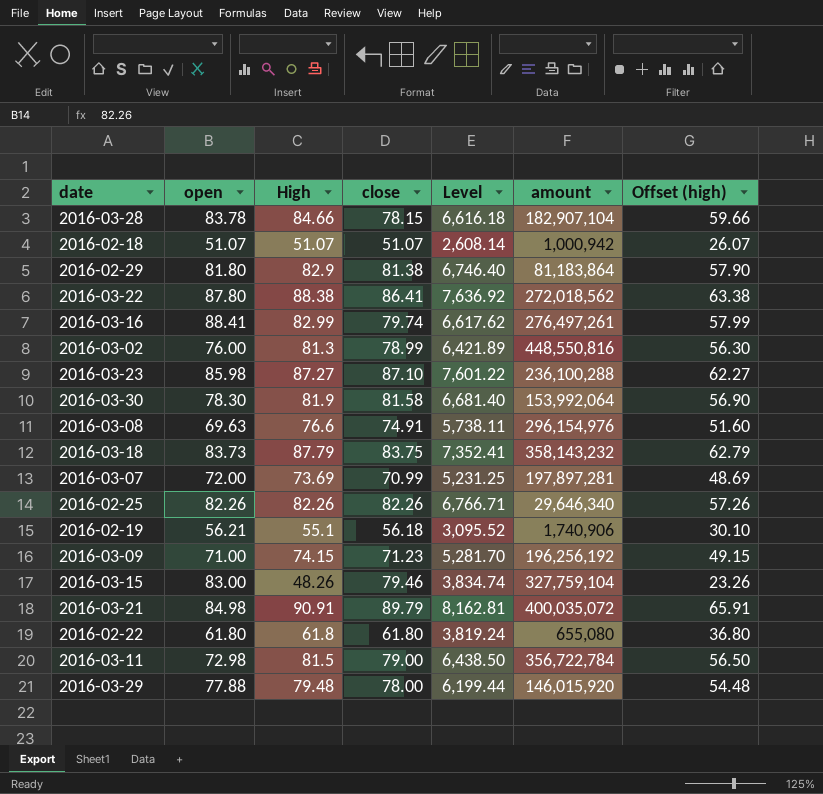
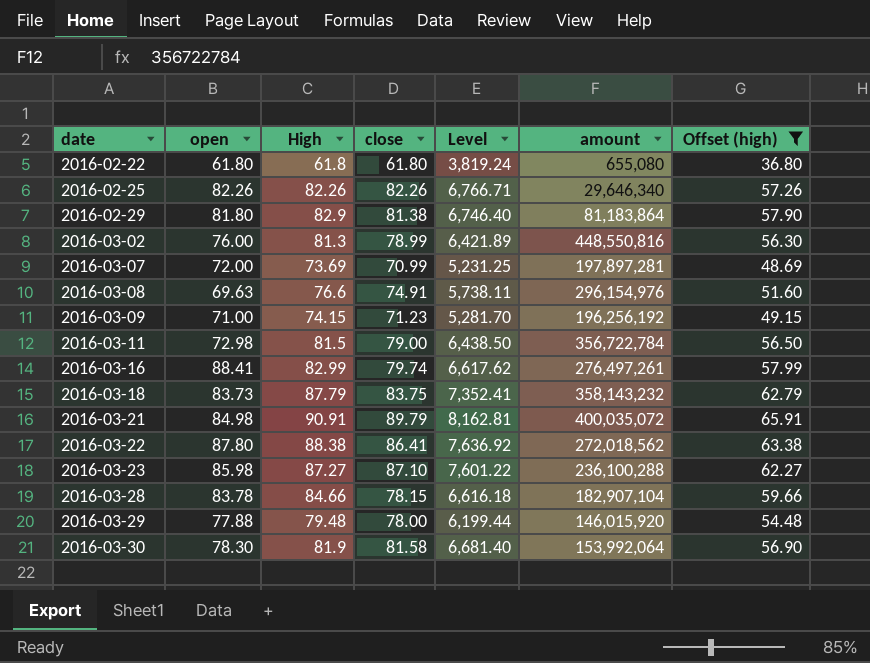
filter: none -> Offset (high) >= 36.80
row order: none -> date ascending

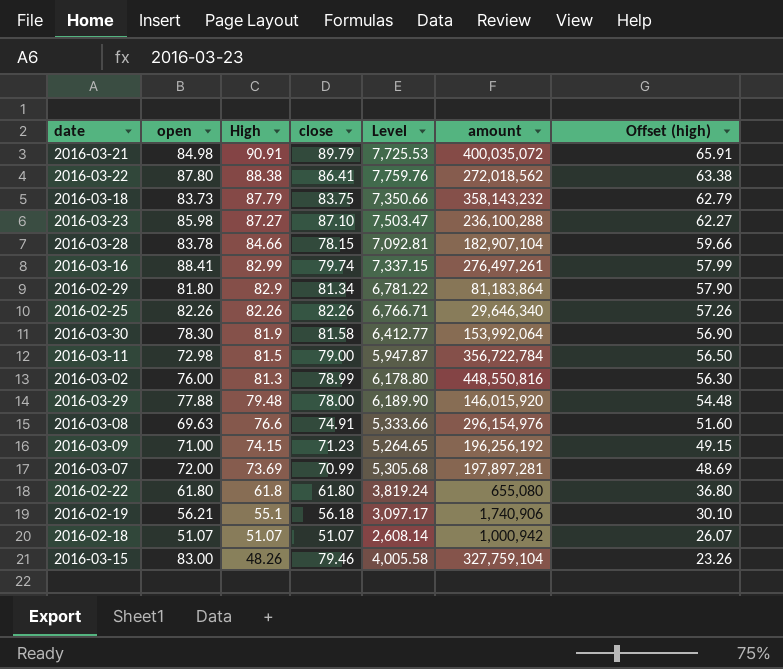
filter: Offset (high) >= 36.80 -> none
row order: date ascending -> High descending
column Level | formula: [High] * [close] -> [open] * [High]
2016-02-29 | close: 81.38 -> 81.34

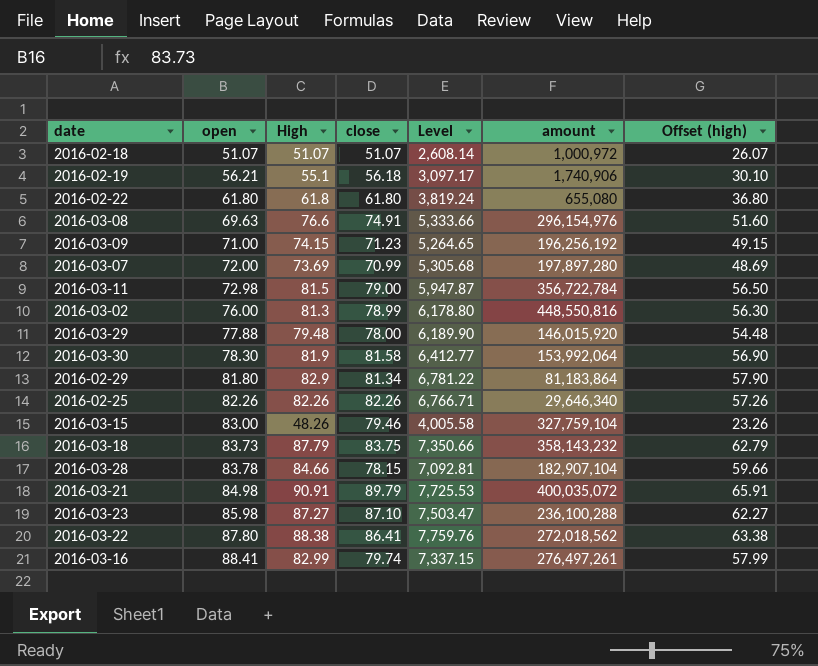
row order: High descending -> open ascending
2016-02-18 | amount: 1,000,942 -> 1,000,972
2016-03-07 | amount: 197,897,281 -> 197,897,280

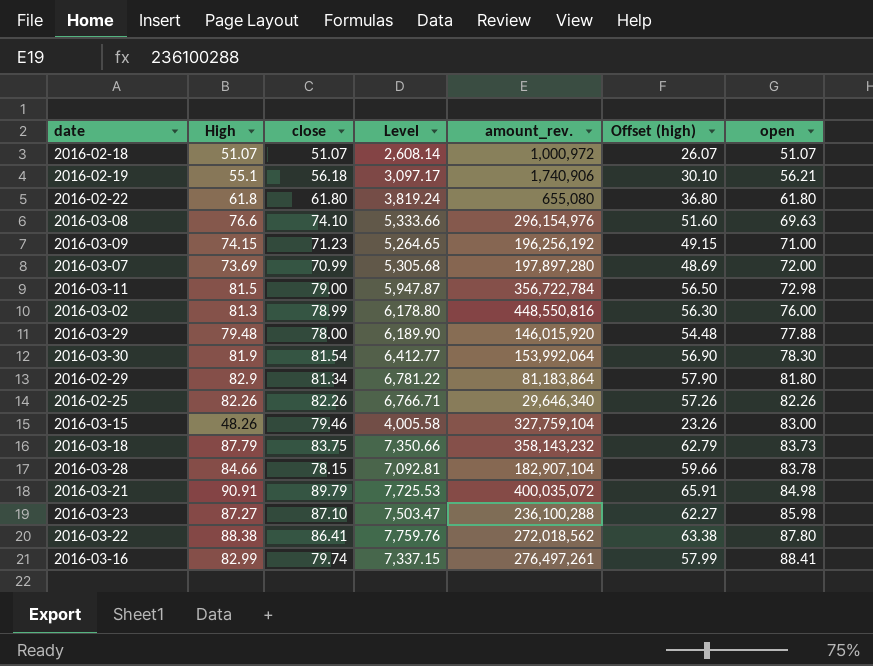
column name: amount -> amount_rev.
column open | position: 2 -> 7
2016-03-08 | close: 74.91 -> 74.10
2016-03-30 | close: 81.58 -> 81.54

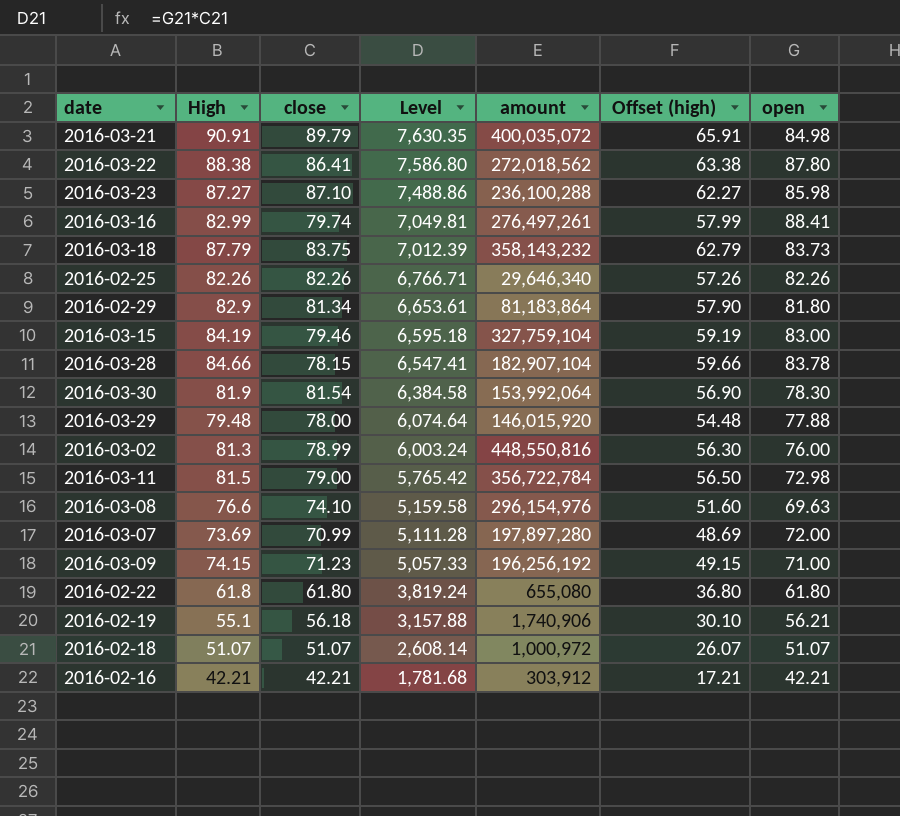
row order: open ascending -> Level descending
column Level | formula: [High] * [open] -> [close] * [open]
column name: amount_rev. -> amount
2016-03-15 | High: 48.26 -> 84.19
2016-03-15 | Offset (high): 23.26 -> 59.19
row 2016-02-16: none -> 42.21 | 42.21 | 1,781.68 | 303,912 | 17.21 | 42.21

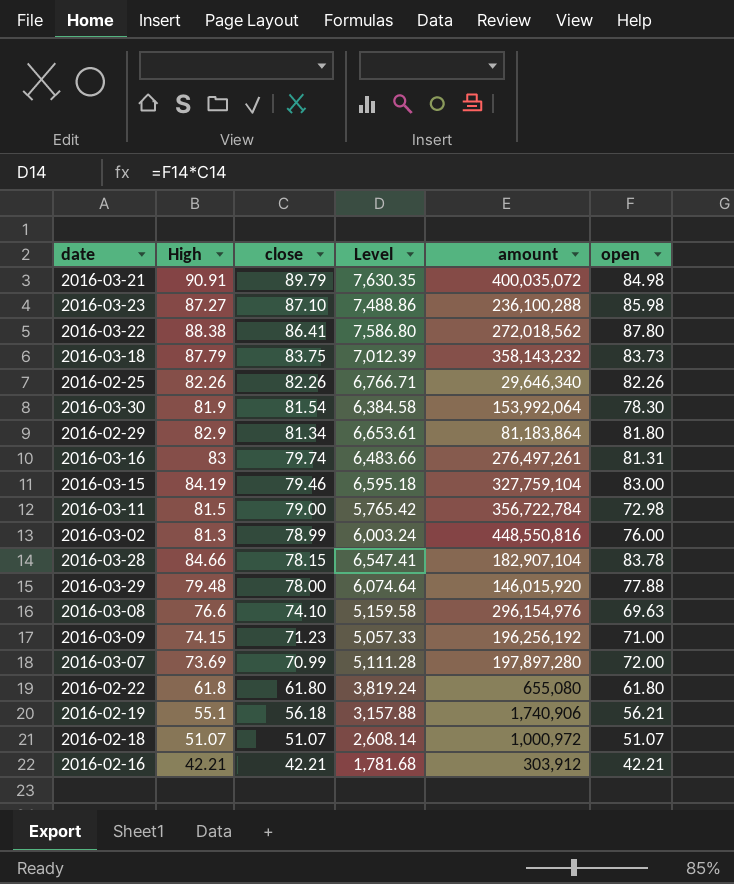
row order: Level descending -> close descending
column Offset (high) | formula: [High] - 25 -> none
2016-03-16 | High: 82.99 -> 83
2016-03-16 | Level: 7,049.81 -> 6,483.66
2016-03-16 | open: 88.41 -> 81.31

